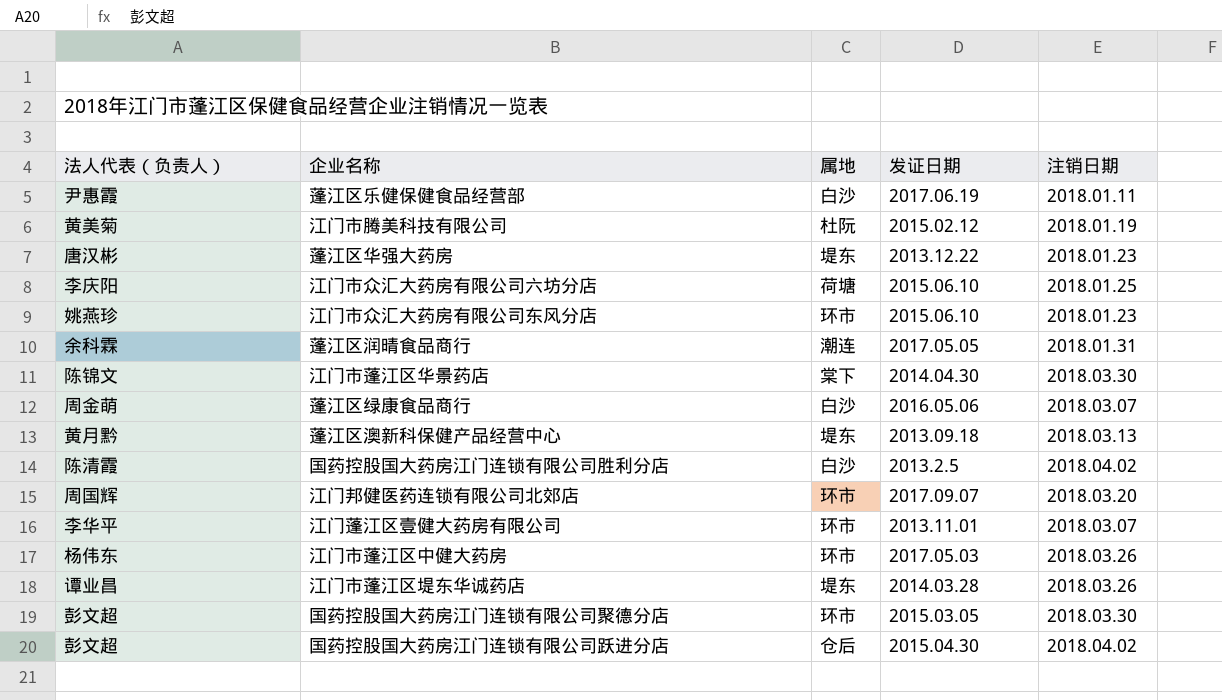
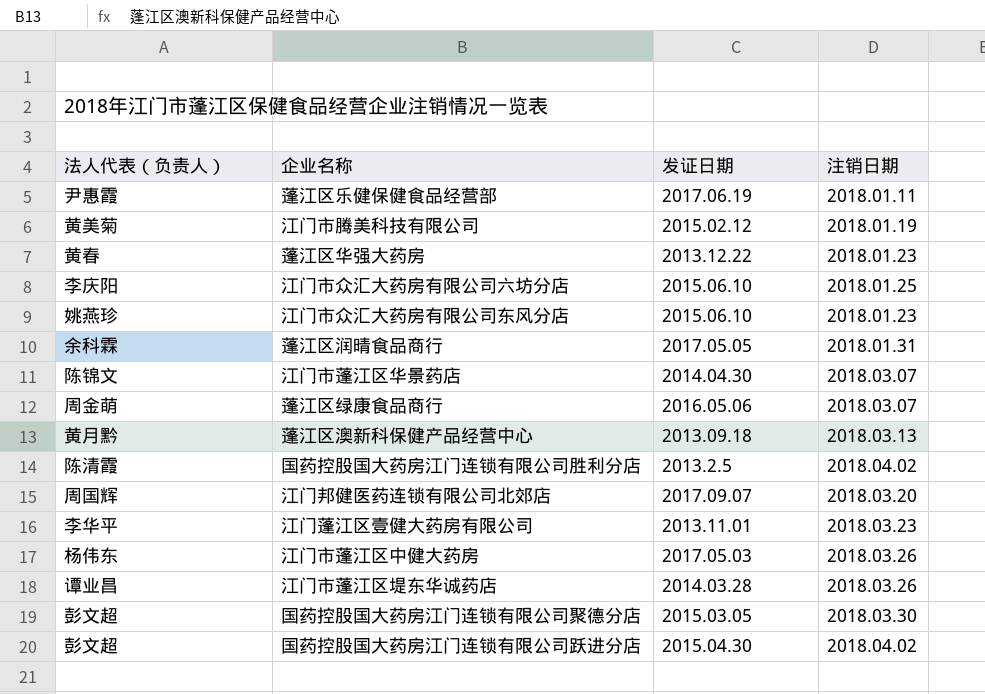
column 属地 | position: 3 -> none
蓬江区华强大药房 | 法人代表（负责人）: 唐汉彬 -> 黄春
江门市蓬江区华景药店 | 注销日期: 2018.03.30 -> 2018.03.07
江门蓬江区壹健大药房有限公司 | 注销日期: 2018.03.07 -> 2018.03.23

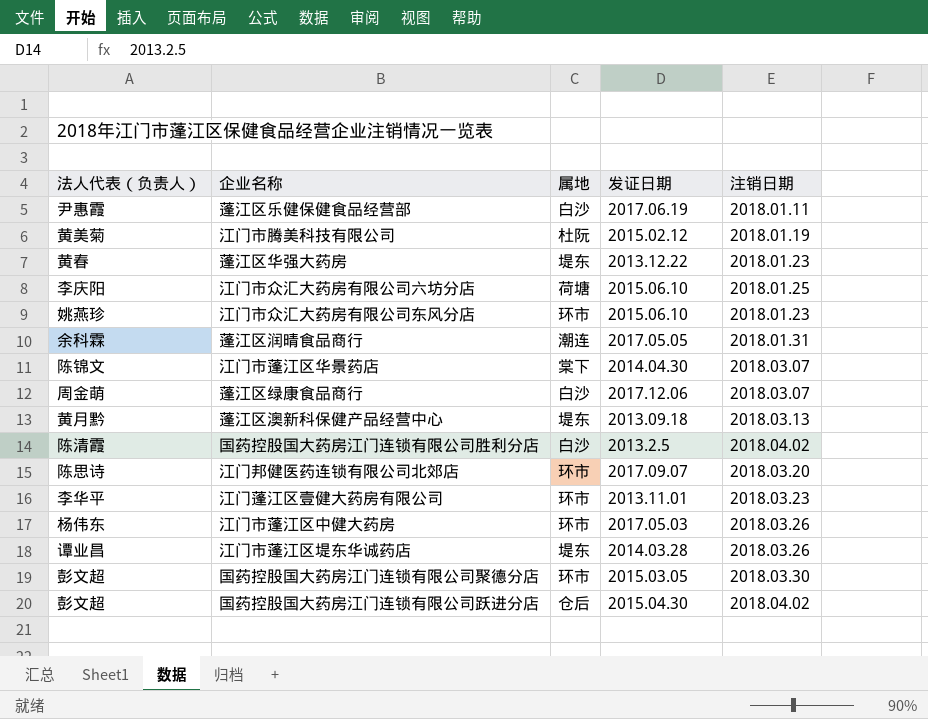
column 属地 | position: none -> 3
蓬江区绿康食品商行 | 发证日期: 2016.05.06 -> 2017.12.06
江门邦健医药连锁有限公司北郊店 | 法人代表（负责人）: 周国辉 -> 陈思诗

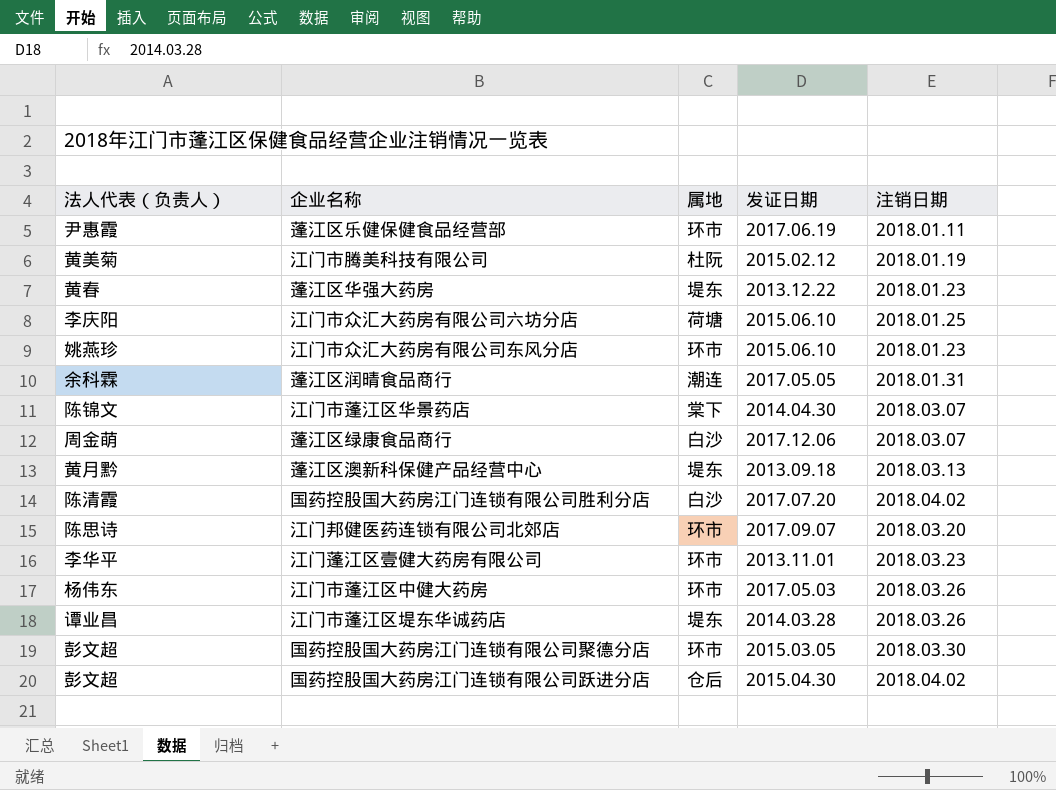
蓬江区乐健保健食品经营部 | 属地: 白沙 -> 环市
国药控股国大药房江门连锁有限公司胜利分店 | 发证日期: 2013.2.5 -> 2017.07.20

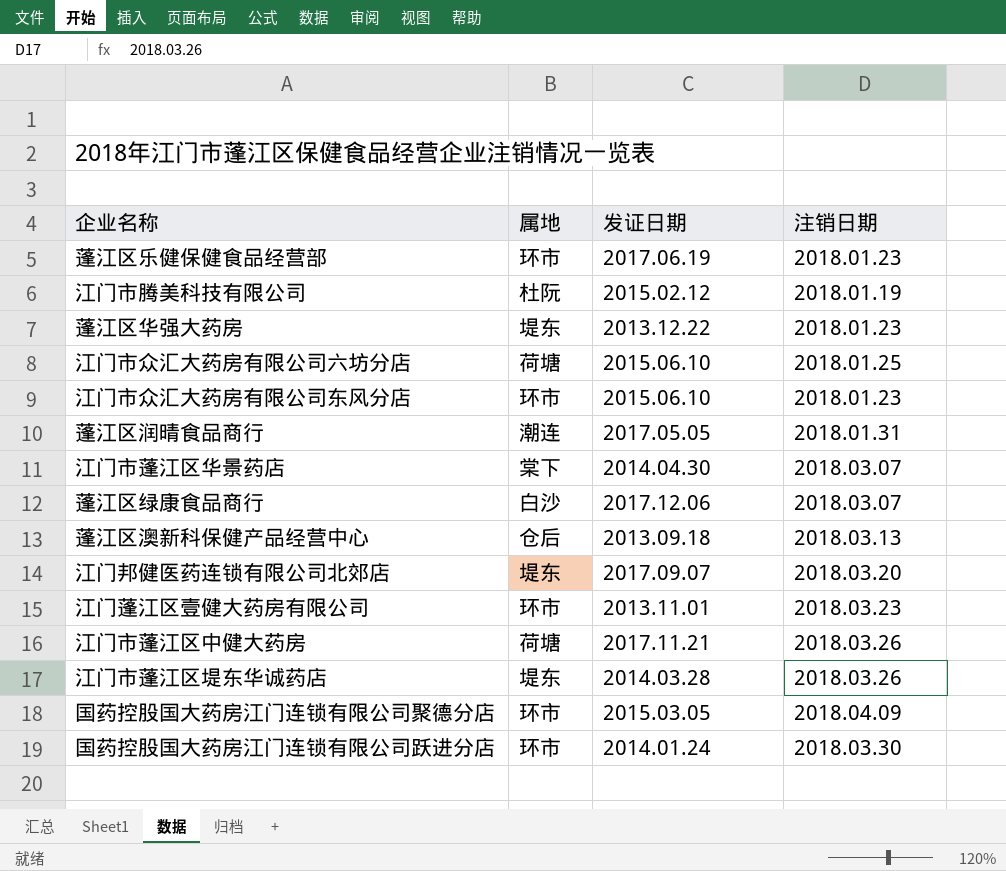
column 法人代表（负责人） | position: 1 -> none
row 国药控股国大药房江门连锁有限公司胜利分店: 陈清霞 | 白沙 | 2017.07.20 | 2018.04.02 -> none
蓬江区乐健保健食品经营部 | 注销日期: 2018.01.11 -> 2018.01.23
蓬江区澳新科保健产品经营中心 | 属地: 堤东 -> 仓后
江门邦健医药连锁有限公司北郊店 | 属地: 环市 -> 堤东
江门市蓬江区中健大药房 | 属地: 环市 -> 荷塘
江门市蓬江区中健大药房 | 发证日期: 2017.05.03 -> 2017.11.21
国药控股国大药房江门连锁有限公司聚德分店 | 注销日期: 2018.03.30 -> 2018.04.09
国药控股国大药房江门连锁有限公司跃进分店 | 属地: 仓后 -> 环市
国药控股国大药房江门连锁有限公司跃进分店 | 发证日期: 2015.04.30 -> 2014.01.24
国药控股国大药房江门连锁有限公司跃进分店 | 注销日期: 2018.04.02 -> 2018.03.30

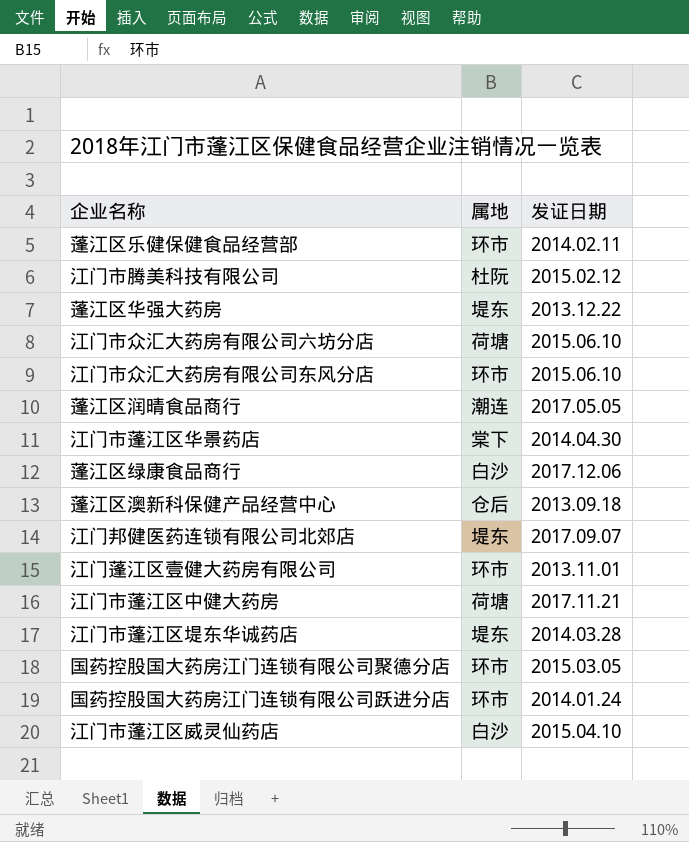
column 注销日期 | position: 4 -> none
蓬江区乐健保健食品经营部 | 发证日期: 2017.06.19 -> 2014.02.11
row 江门市蓬江区威灵仙药店: none -> 白沙 | 2015.04.10

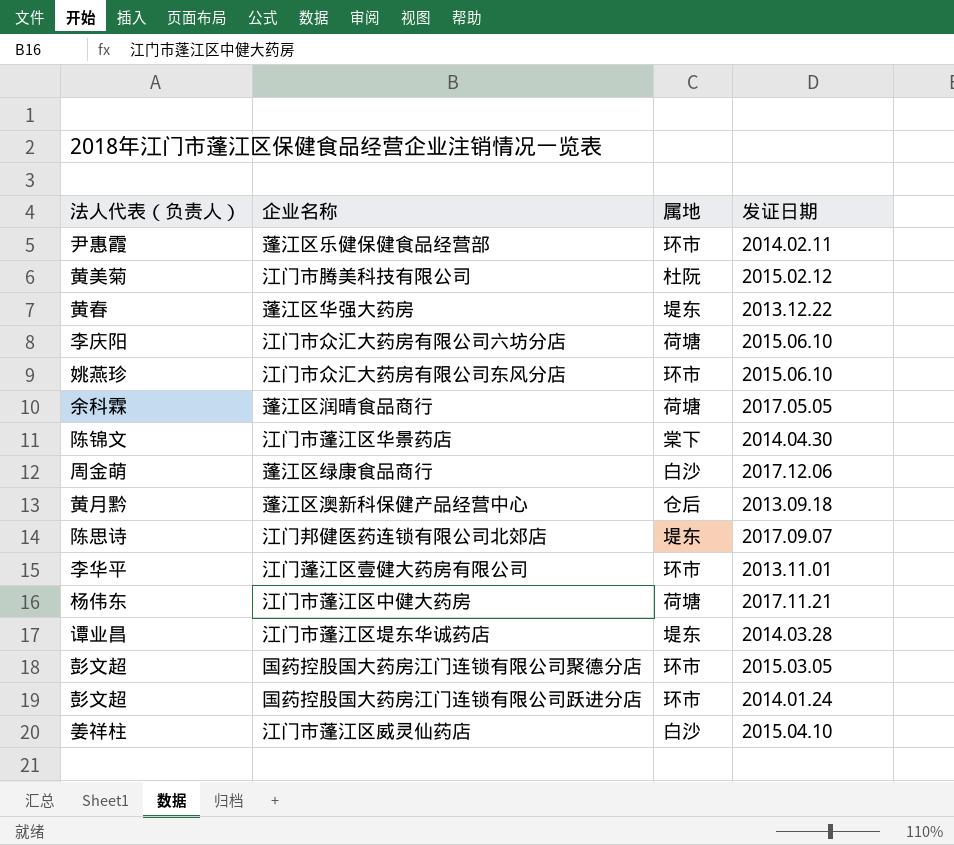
column 法人代表（负责人） | position: none -> 1
蓬江区润晴食品商行 | 属地: 潮连 -> 荷塘

